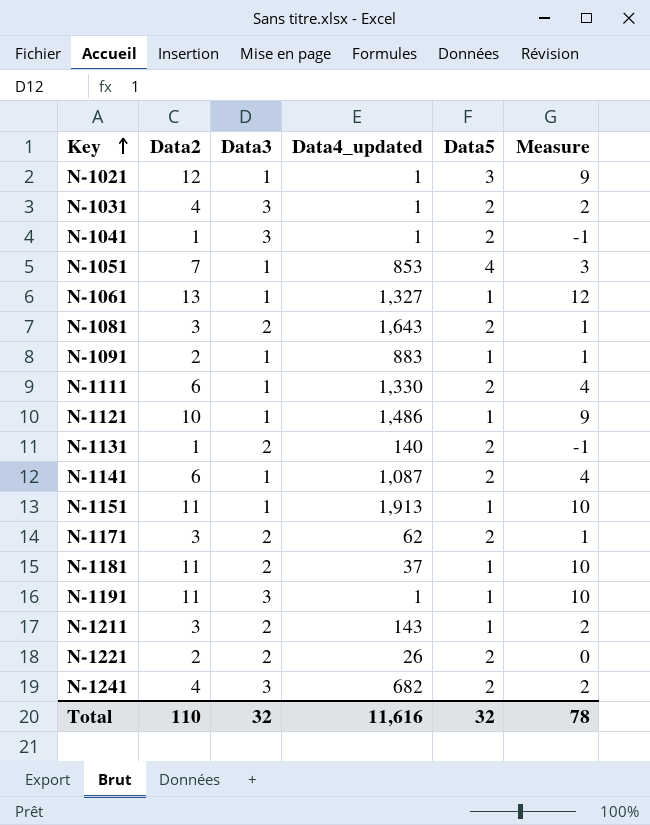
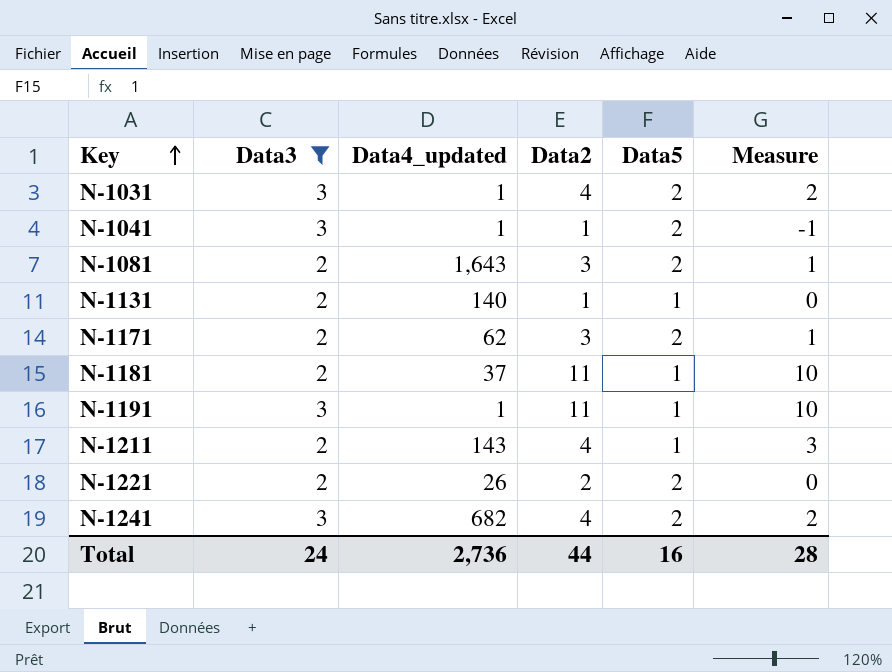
filter: none -> Data3 != 1
column Data2 | position: 2 -> 4
N-1131 | Data5: 2 -> 1
N-1131 | Measure: -1 -> 0
N-1211 | Data2: 3 -> 4
N-1211 | Measure: 2 -> 3
Total | Data3: 32 -> 24
Total | Data4_updated: 11,616 -> 2,736
Total | Data2: 110 -> 44
Total | Data5: 32 -> 16
Total | Measure: 78 -> 28

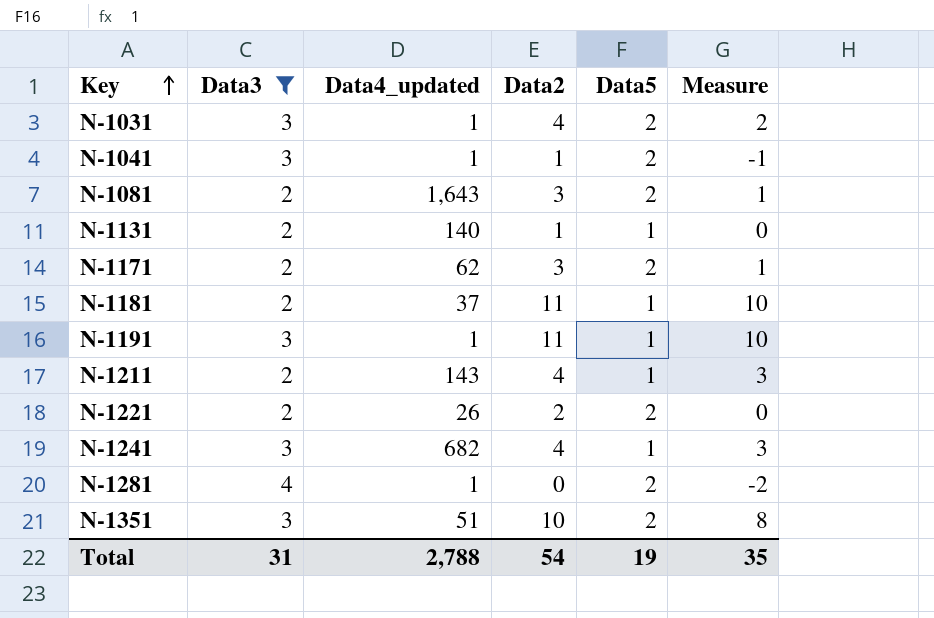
N-1241 | Data5: 2 -> 1
N-1241 | Measure: 2 -> 3
row N-1281: none -> 4 | 1 | 0 | 2 | -2
row N-1351: none -> 3 | 51 | 10 | 2 | 8
Total | Data3: 24 -> 31
Total | Data4_updated: 2,736 -> 2,788
Total | Data2: 44 -> 54
Total | Data5: 16 -> 19
Total | Measure: 28 -> 35

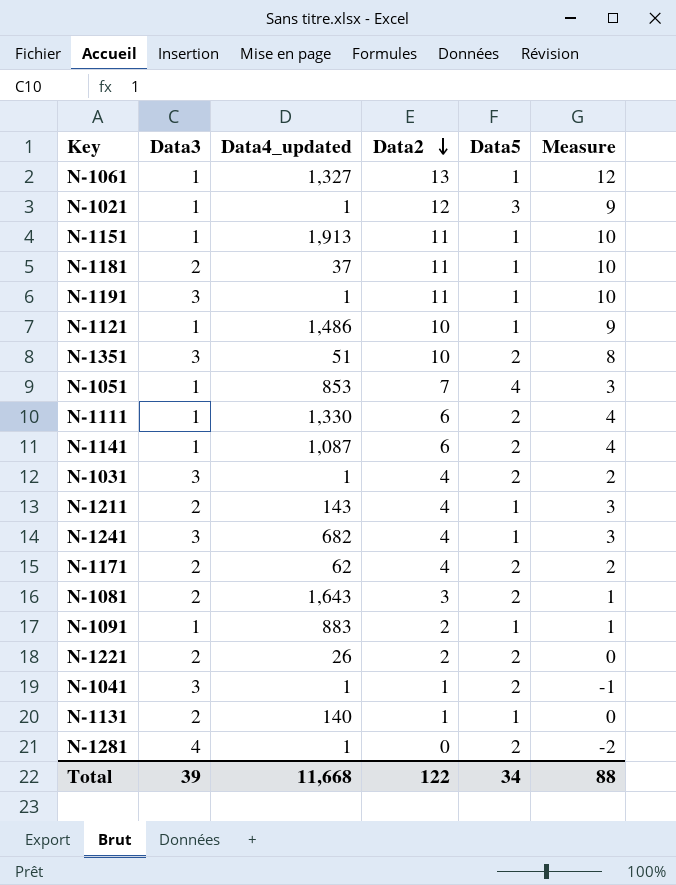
filter: Data3 != 1 -> none
row order: Key ascending -> Data2 descending
N-1171 | Data2: 3 -> 4
N-1171 | Measure: 1 -> 2
Total | Data3: 31 -> 39
Total | Data4_updated: 2,788 -> 11,668
Total | Data2: 54 -> 122
Total | Data5: 19 -> 34
Total | Measure: 35 -> 88

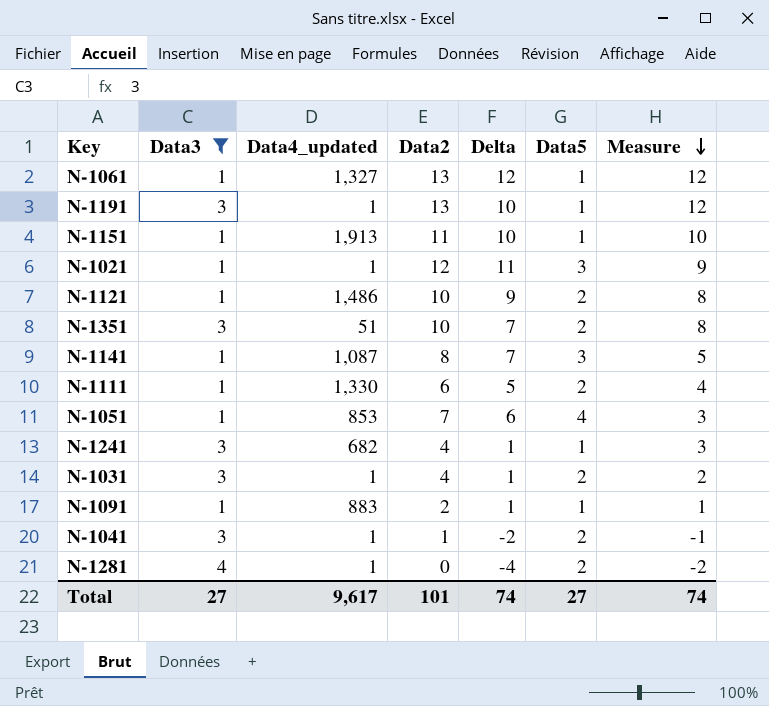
filter: none -> Data3 != 2
row order: Data2 descending -> Measure descending
column Delta | formula: none -> [Data2] - [Data3]
N-1191 | Data2: 11 -> 13
N-1191 | Measure: 10 -> 12
N-1121 | Data5: 1 -> 2
N-1121 | Measure: 9 -> 8
N-1141 | Data2: 6 -> 8
N-1141 | Data5: 2 -> 3
N-1141 | Measure: 4 -> 5
Total | Data3: 39 -> 27
Total | Data4_updated: 11,668 -> 9,617
Total | Data2: 122 -> 101
Total | Data5: 34 -> 27
Total | Measure: 88 -> 74

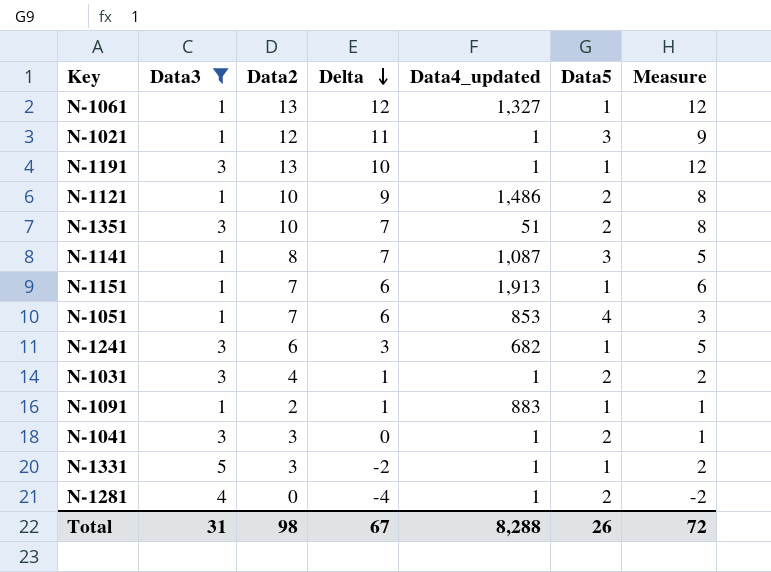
row order: Measure descending -> Delta descending
column Data4_updated | position: 3 -> 5
row N-1111: 1 | 1,330 | 6 | 5 | 2 | 4 -> none
N-1151 | Data2: 11 -> 7
N-1151 | Delta: 10 -> 6
N-1151 | Measure: 10 -> 6
N-1241 | Data2: 4 -> 6
N-1241 | Delta: 1 -> 3
N-1241 | Measure: 3 -> 5
N-1041 | Data2: 1 -> 3
N-1041 | Delta: -2 -> 0
N-1041 | Measure: -1 -> 1
row N-1331: none -> 5 | 3 | -2 | 1 | 1 | 2
Total | Data3: 27 -> 31
Total | Data2: 101 -> 98
Total | Delta: 74 -> 67
Total | Data4_updated: 9,617 -> 8,288
Total | Data5: 27 -> 26
Total | Measure: 74 -> 72

